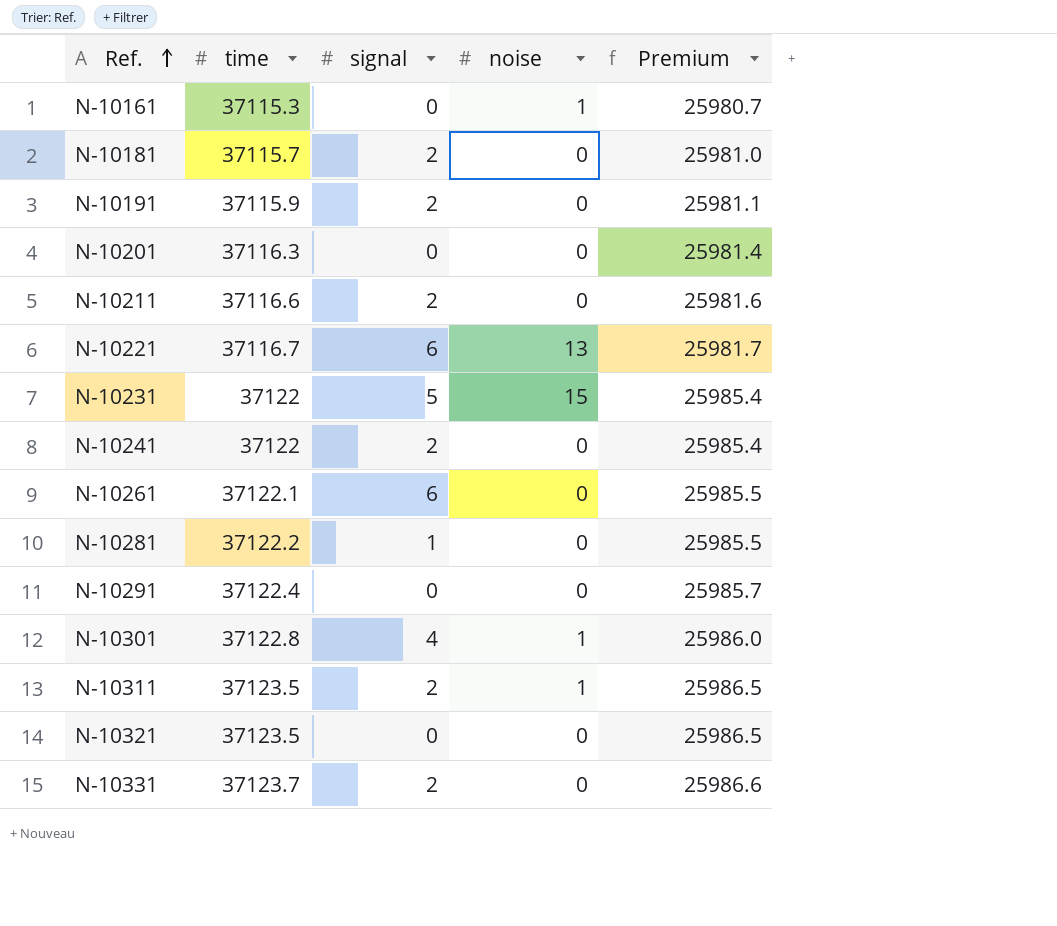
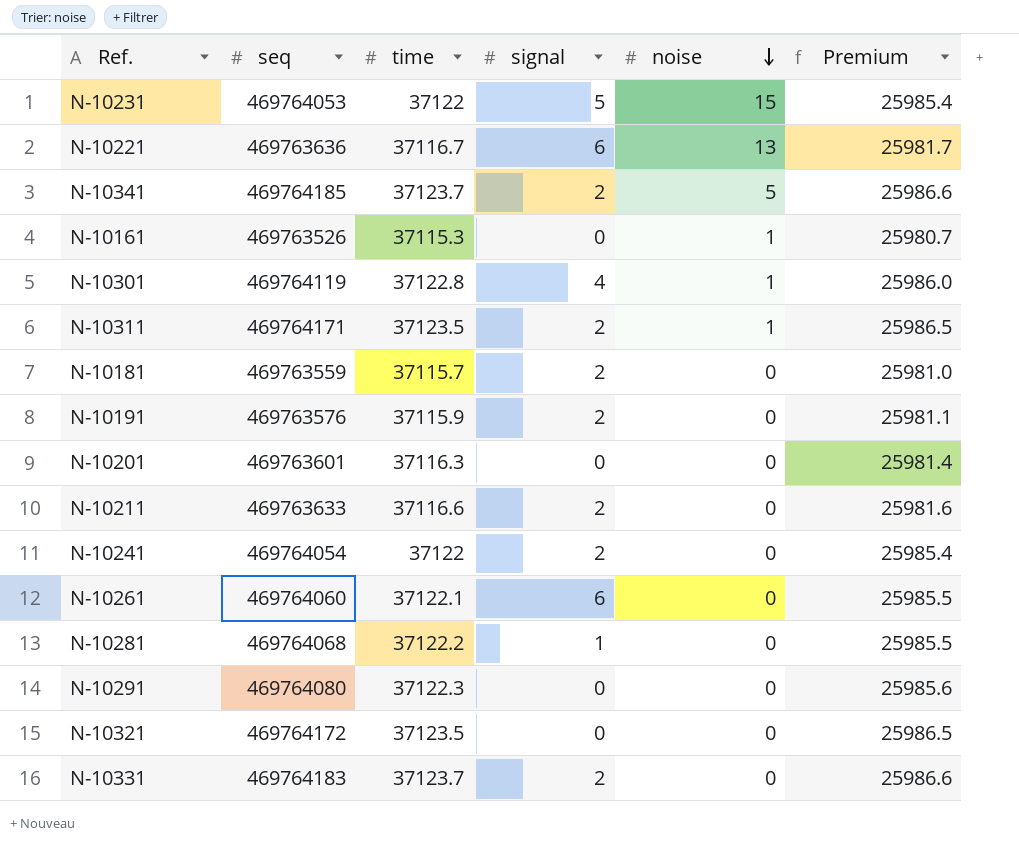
row order: Ref. ascending -> noise descending
column seq | position: none -> 2
row N-10341: none -> 469764185 | 37123.7 | 2 | 5 | 25986.6
N-10291 | time: 37122.4 -> 37122.3
N-10291 | Premium: 25985.7 -> 25985.6

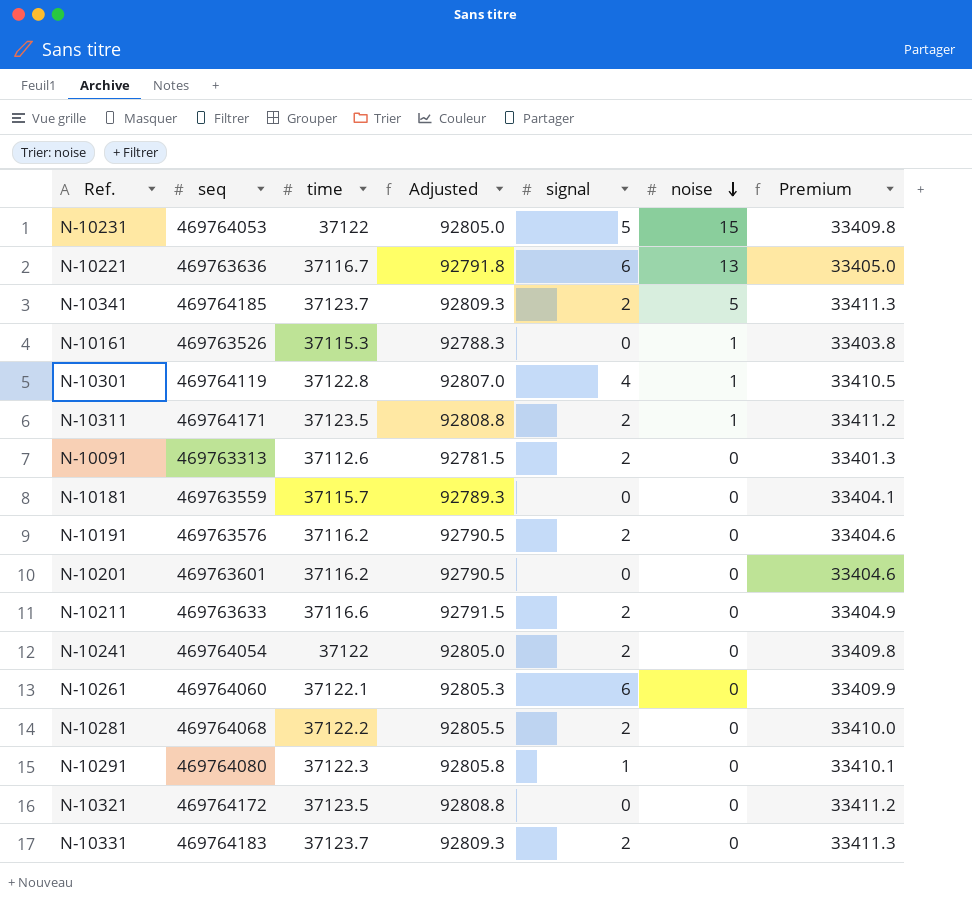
column Adjusted | formula: none -> [time] * 2.5
column Premium | formula: [time] * 0.7 -> [time] * 0.9
row N-10091: none -> 469763313 | 37112.6 | 92781.5 | 2 | 0 | 33401.3
N-10181 | signal: 2 -> 0
N-10191 | time: 37115.9 -> 37116.2
N-10201 | time: 37116.3 -> 37116.2
N-10281 | signal: 1 -> 2
N-10291 | signal: 0 -> 1

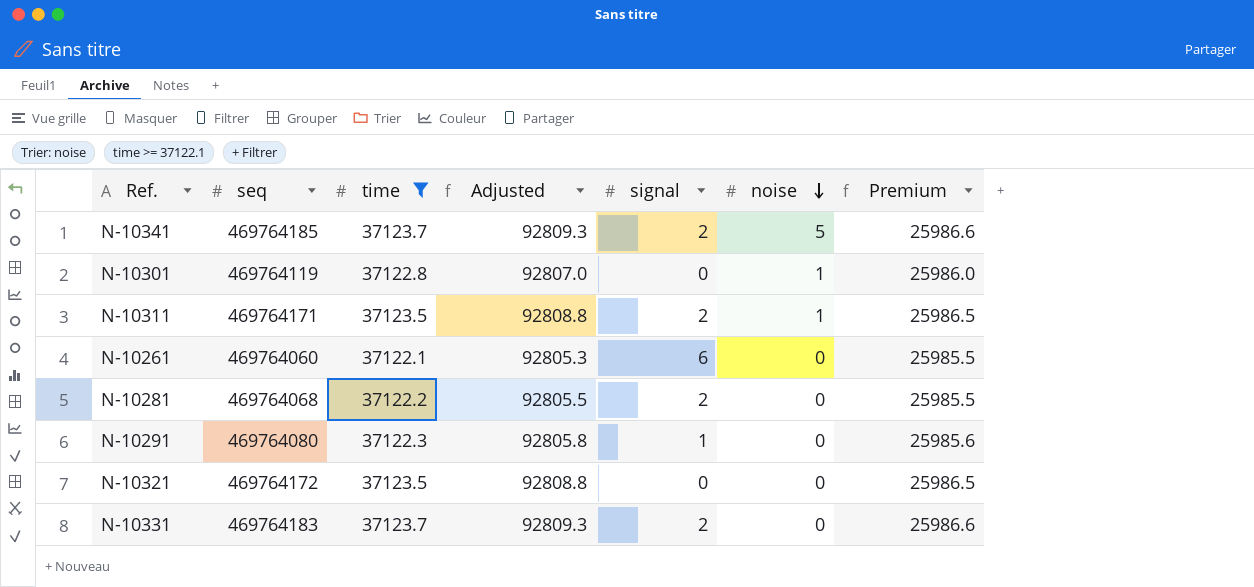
filter: none -> time >= 37122.1
column Premium | formula: [time] * 0.9 -> [time] * 0.7
N-10301 | signal: 4 -> 0

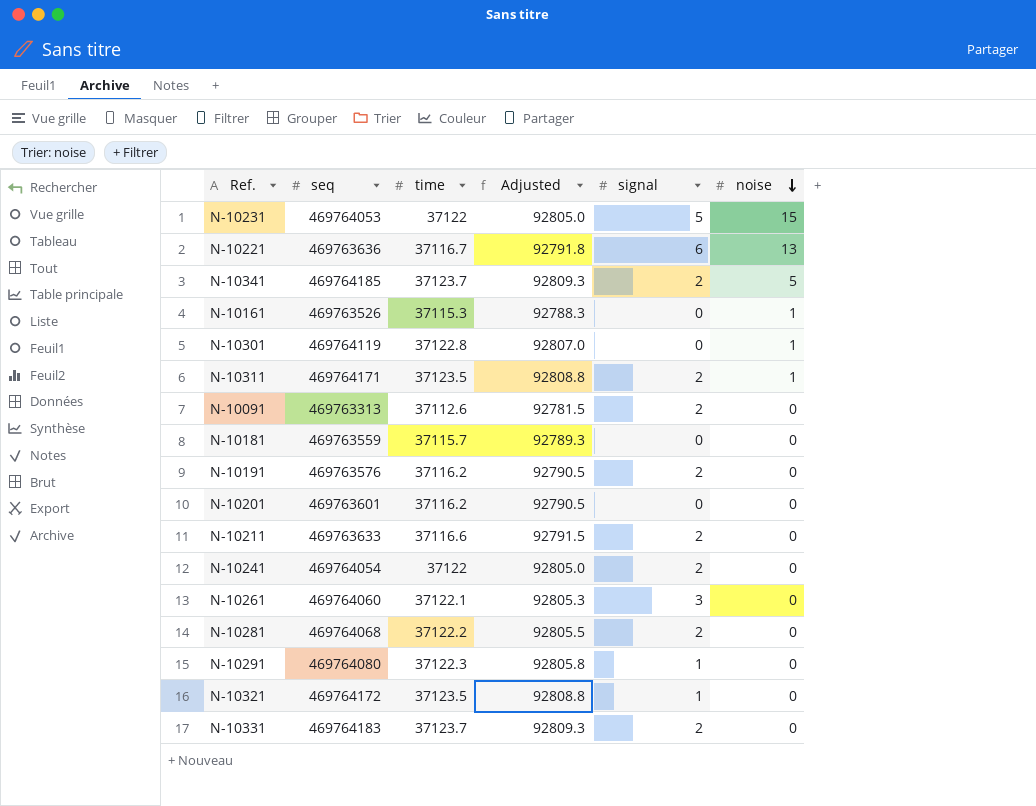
filter: time >= 37122.1 -> none
column Premium | formula: [time] * 0.7 -> none
N-10261 | signal: 6 -> 3
N-10321 | signal: 0 -> 1

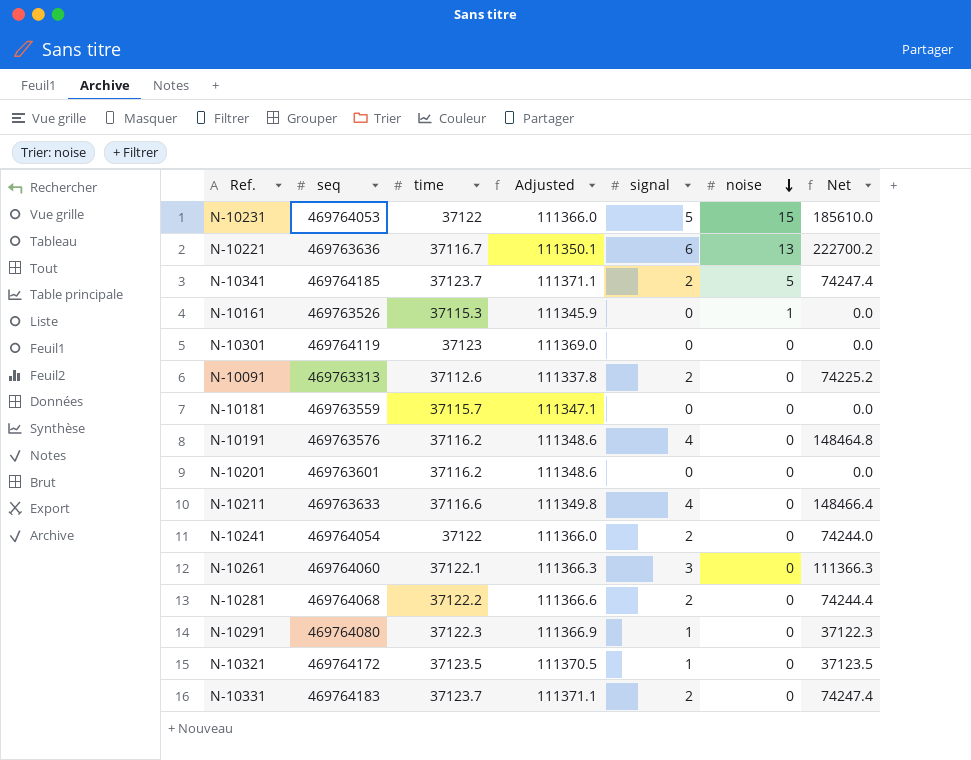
column Adjusted | formula: [time] * 2.5 -> [time] * 3
column Net | formula: none -> [time] * [signal]
row N-10311: 469764171 | 37123.5 | 92808.8 | 2 | 1 -> none
N-10301 | time: 37122.8 -> 37123
N-10301 | noise: 1 -> 0
N-10191 | signal: 2 -> 4
N-10211 | signal: 2 -> 4

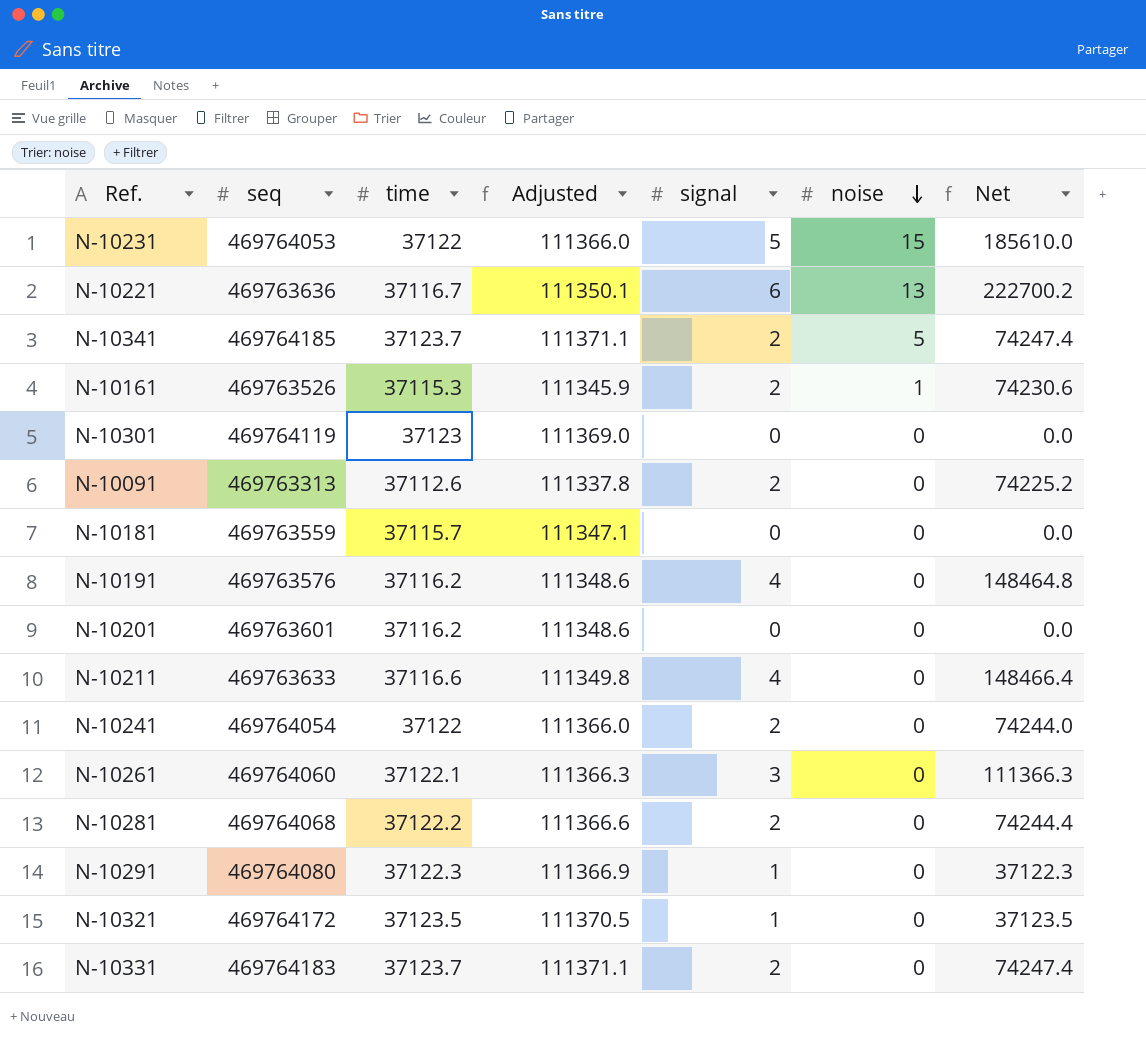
N-10161 | signal: 0 -> 2
N-10161 | Net: 0.0 -> 74230.6

